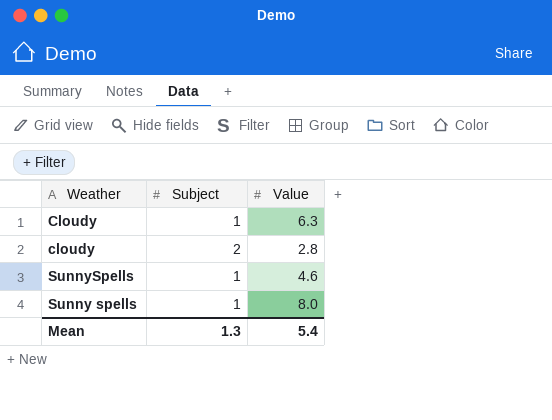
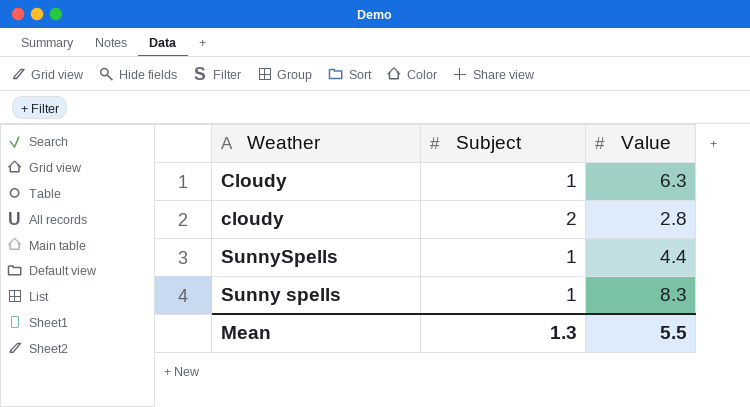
SunnySpells | Value: 4.6 -> 4.4
Sunny spells | Value: 8.0 -> 8.3
Mean | Value: 5.4 -> 5.5

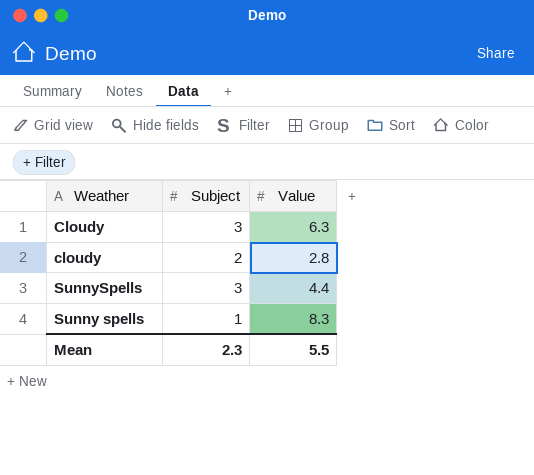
Cloudy | Subject: 1 -> 3
SunnySpells | Subject: 1 -> 3
Mean | Subject: 1.3 -> 2.3

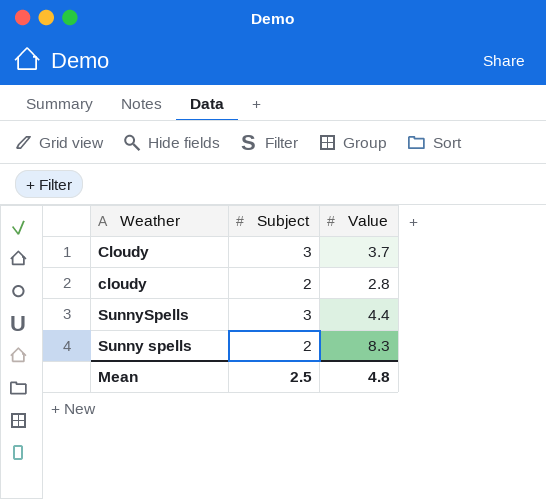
Cloudy | Value: 6.3 -> 3.7
Sunny spells | Subject: 1 -> 2
Mean | Subject: 2.3 -> 2.5
Mean | Value: 5.5 -> 4.8

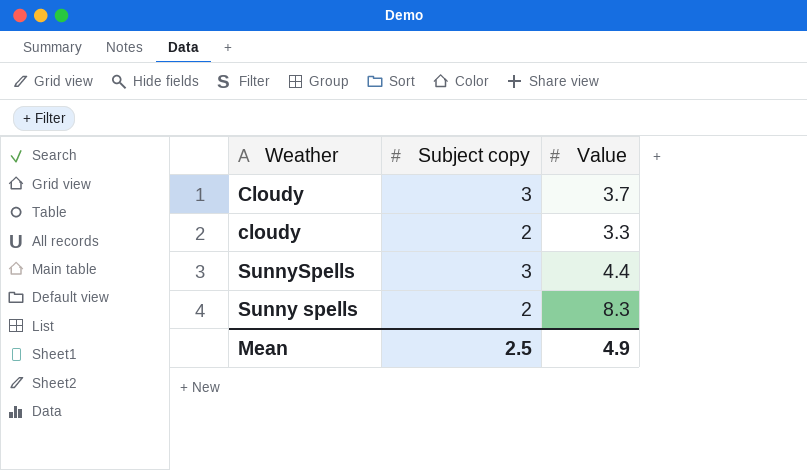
column name: Subject -> Subject copy
cloudy | Value: 2.8 -> 3.3
Mean | Value: 4.8 -> 4.9

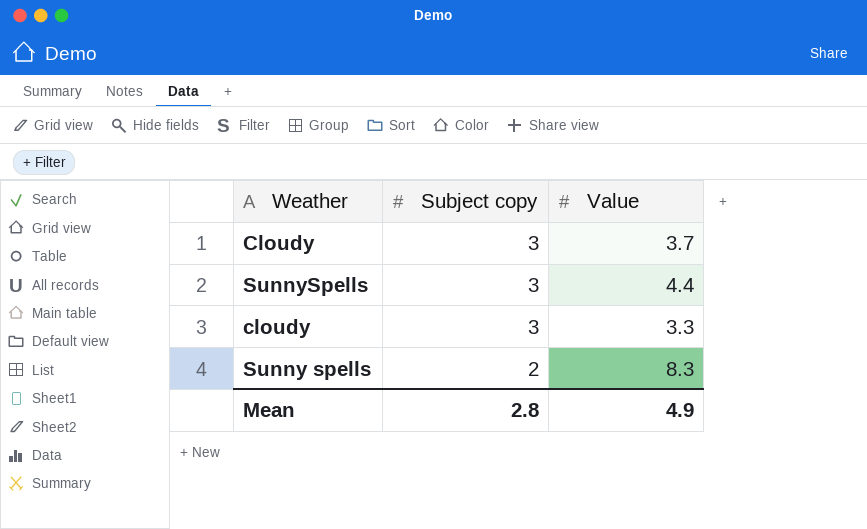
row order: none -> Subject copy descending
cloudy | Subject copy: 2 -> 3
Mean | Subject copy: 2.5 -> 2.8

